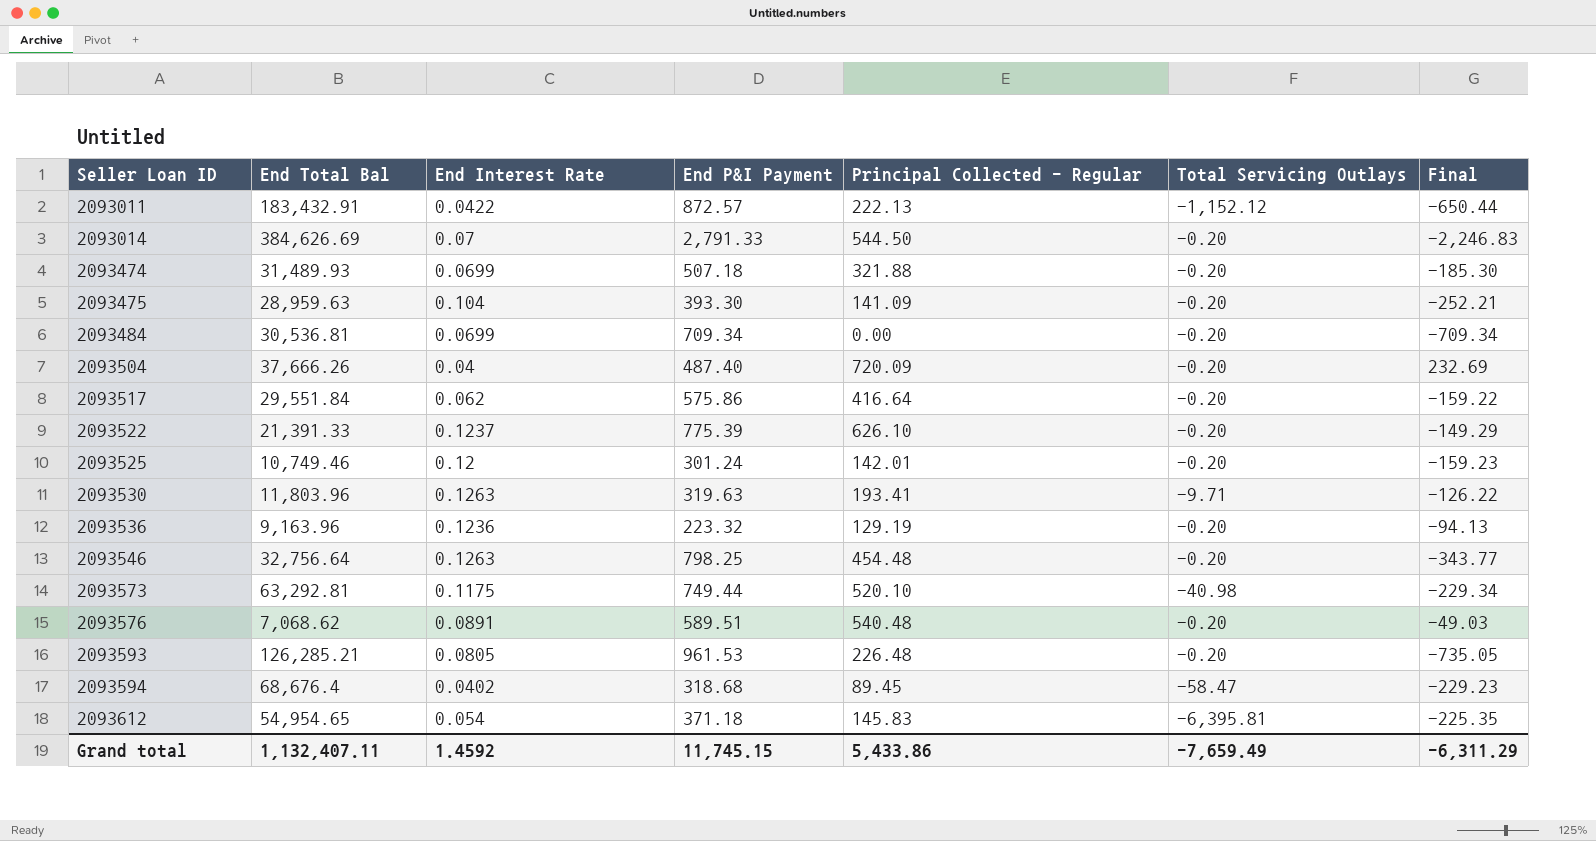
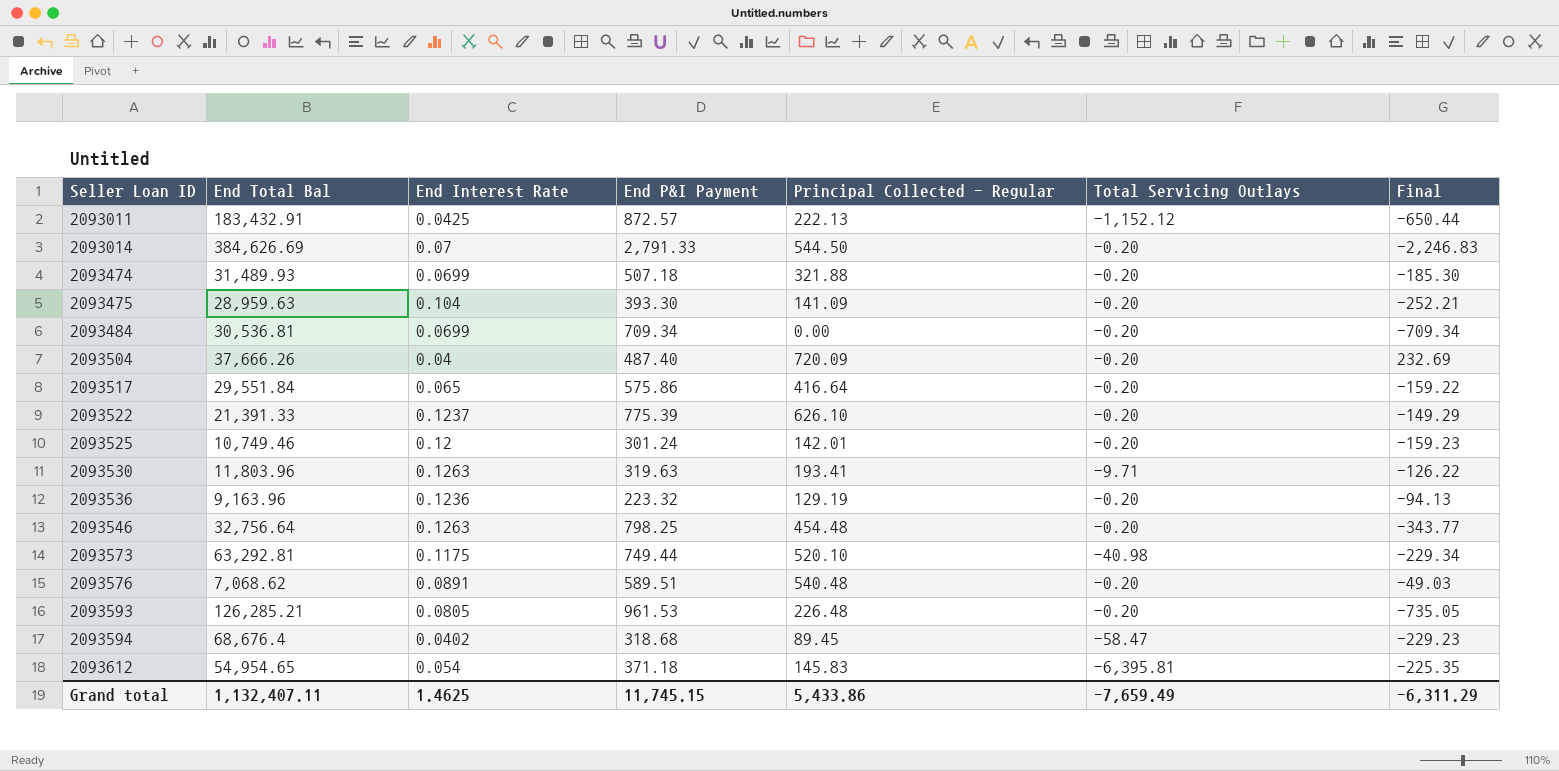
2093011 | End Interest Rate: 0.0422 -> 0.0425
2093517 | End Interest Rate: 0.062 -> 0.065
Grand total | End Interest Rate: 1.4592 -> 1.4625

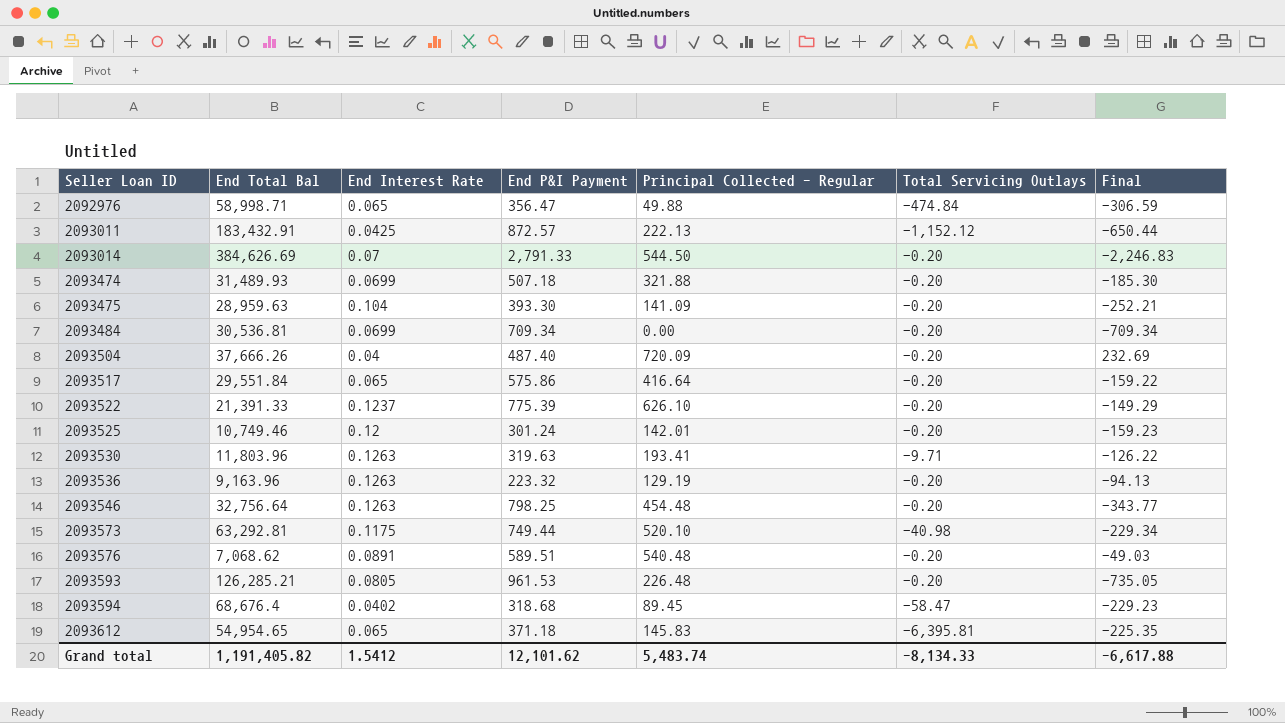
row 2092976: none -> 58,998.71 | 0.065 | 356.47 | 49.88 | -474.84 | -306.59
2093536 | End Interest Rate: 0.1236 -> 0.1263
2093612 | End Interest Rate: 0.054 -> 0.065
Grand total | End Total Bal: 1,132,407.11 -> 1,191,405.82
Grand total | End Interest Rate: 1.4625 -> 1.5412
Grand total | End P&I Payment: 11,745.15 -> 12,101.62
Grand total | Principal Collected - Regular: 5,433.86 -> 5,483.74
Grand total | Total Servicing Outlays: -7,659.49 -> -8,134.33
Grand total | Final: -6,311.29 -> -6,617.88

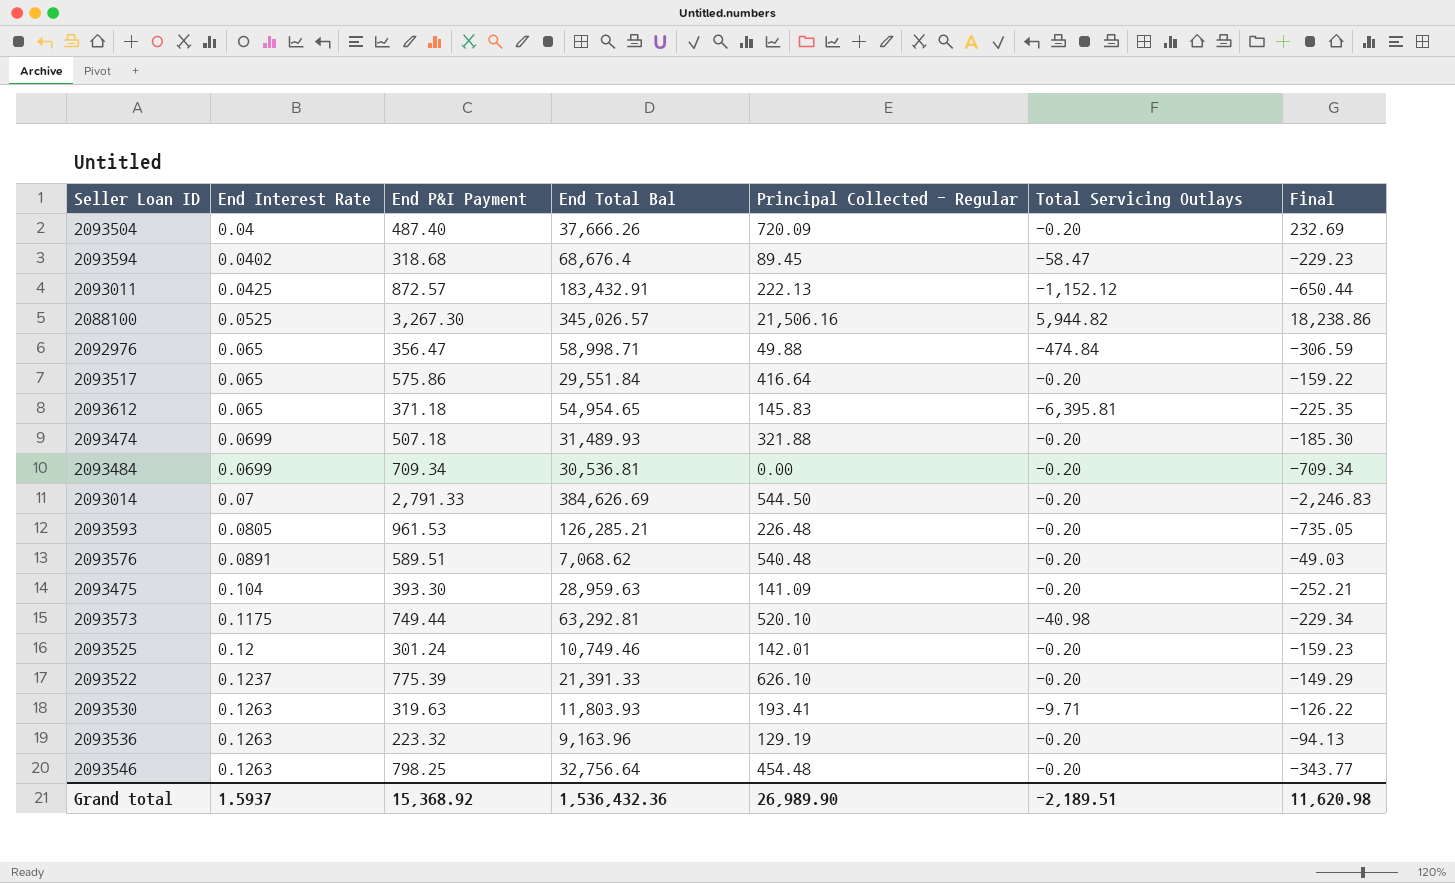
row order: Seller Loan ID ascending -> End Interest Rate ascending
column End Total Bal | position: 2 -> 4
row 2088100: none -> 0.0525 | 3,267.30 | 345,026.57 | 21,506.16 | 5,944.82 | 18,238.86
2093530 | End Total Bal: 11,803.96 -> 11,803.93
Grand total | End Interest Rate: 1.5412 -> 1.5937
Grand total | End P&I Payment: 12,101.62 -> 15,368.92
Grand total | End Total Bal: 1,191,405.82 -> 1,536,432.36
Grand total | Principal Collected - Regular: 5,483.74 -> 26,989.90
Grand total | Total Servicing Outlays: -8,134.33 -> -2,189.51
Grand total | Final: -6,617.88 -> 11,620.98

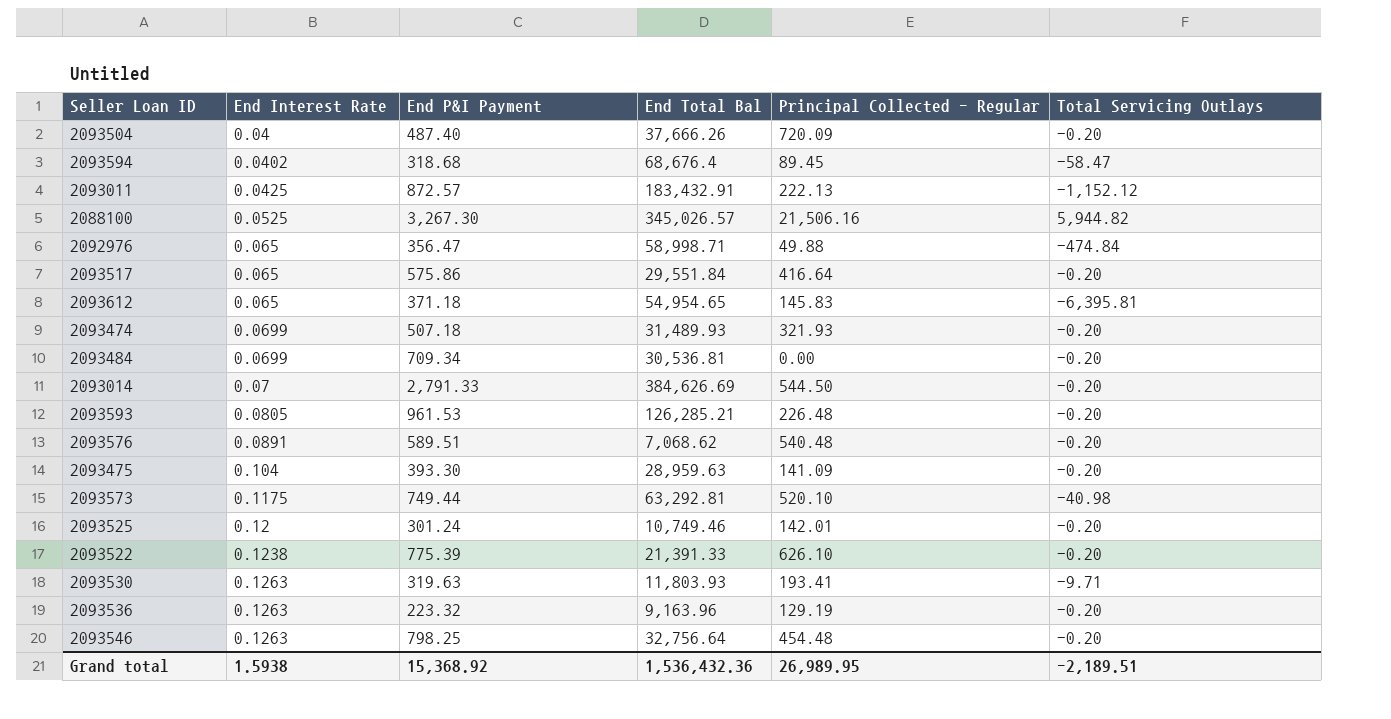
column Final | formula: [Principal Collected - Regular] - [End P&I Payment] -> none
2093474 | Principal Collected - Regular: 321.88 -> 321.93
2093522 | End Interest Rate: 0.1237 -> 0.1238
Grand total | End Interest Rate: 1.5937 -> 1.5938
Grand total | Principal Collected - Regular: 26,989.90 -> 26,989.95

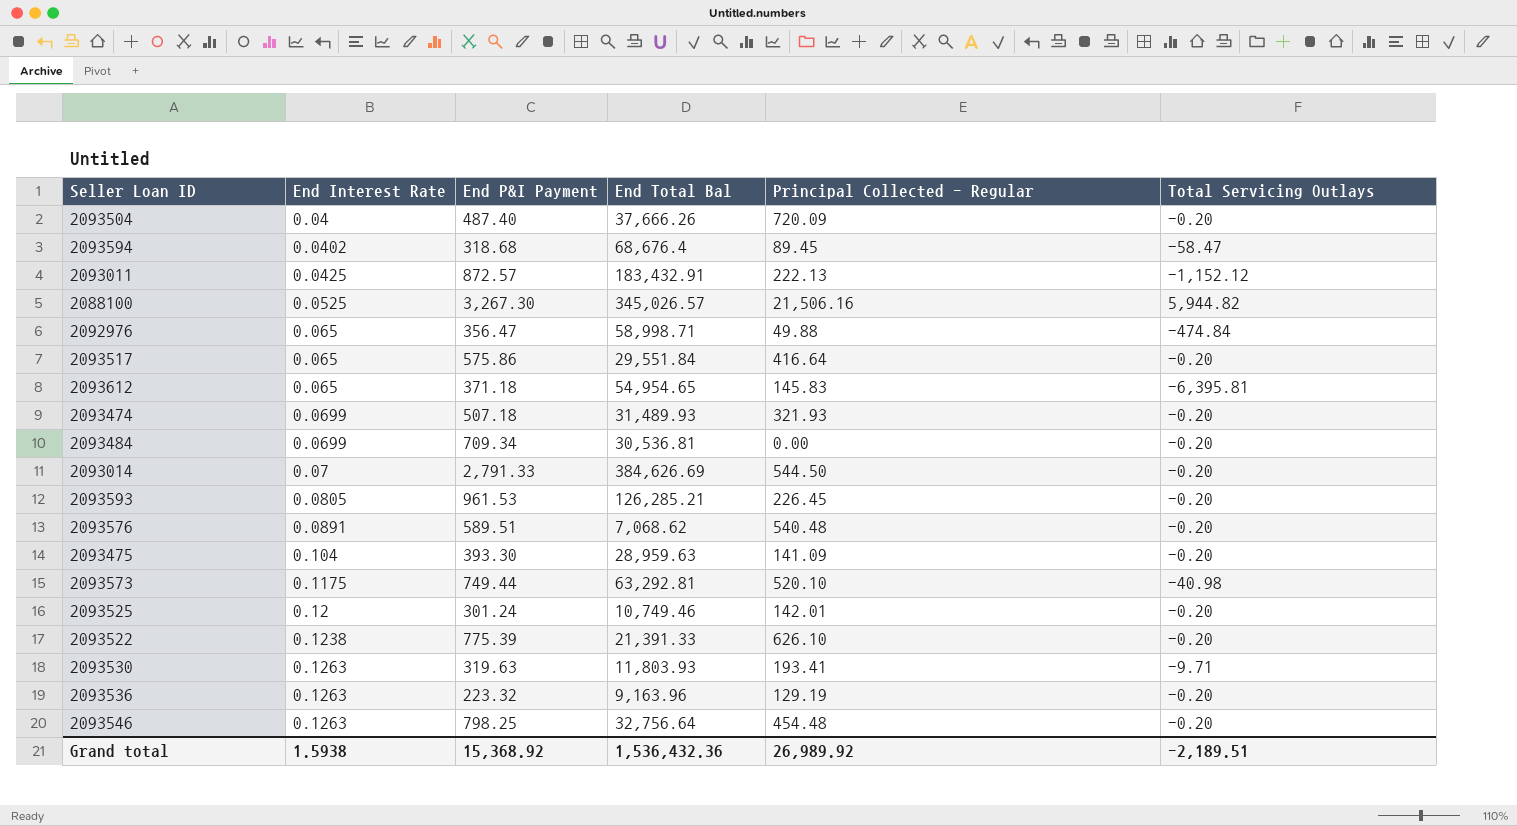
2093593 | Principal Collected - Regular: 226.48 -> 226.45
Grand total | Principal Collected - Regular: 26,989.95 -> 26,989.92

